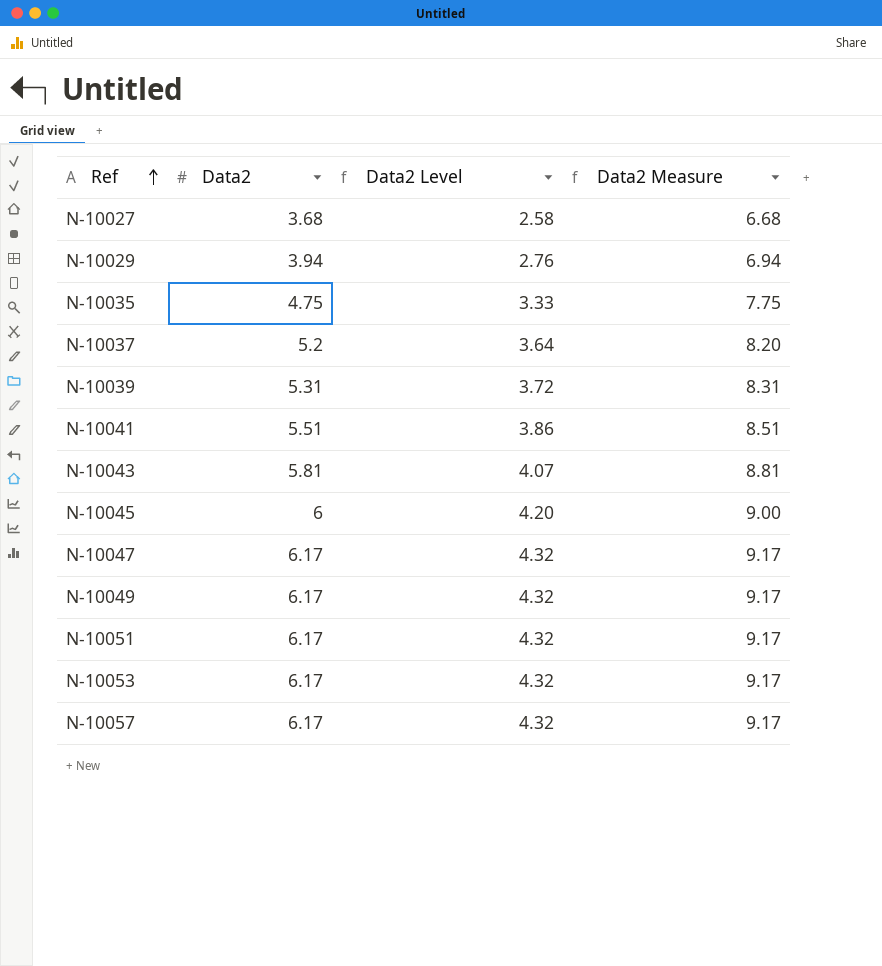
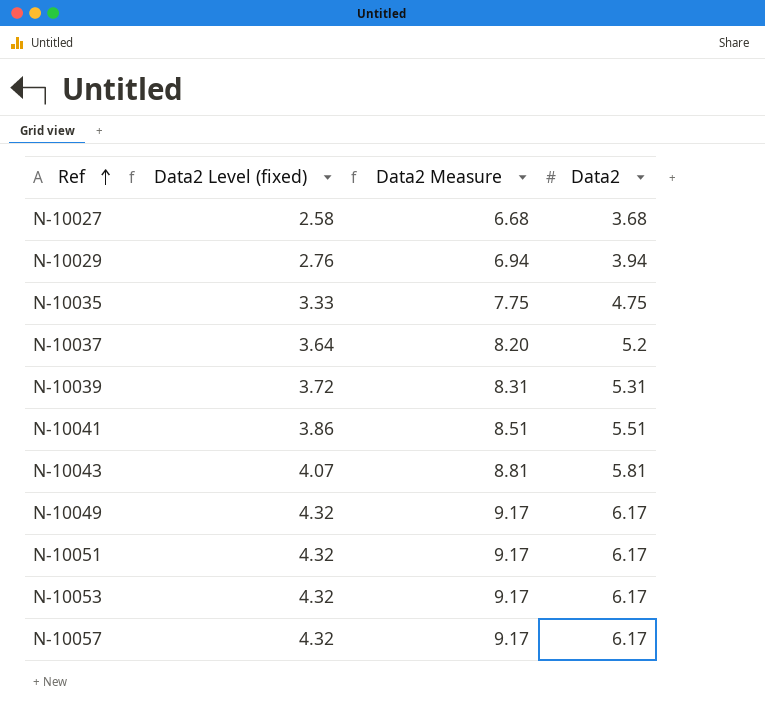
column name: Data2 Level -> Data2 Level (fixed)
column Data2 | position: 2 -> 4
row N-10045: 6 | 4.20 | 9.00 -> none
row N-10047: 6.17 | 4.32 | 9.17 -> none

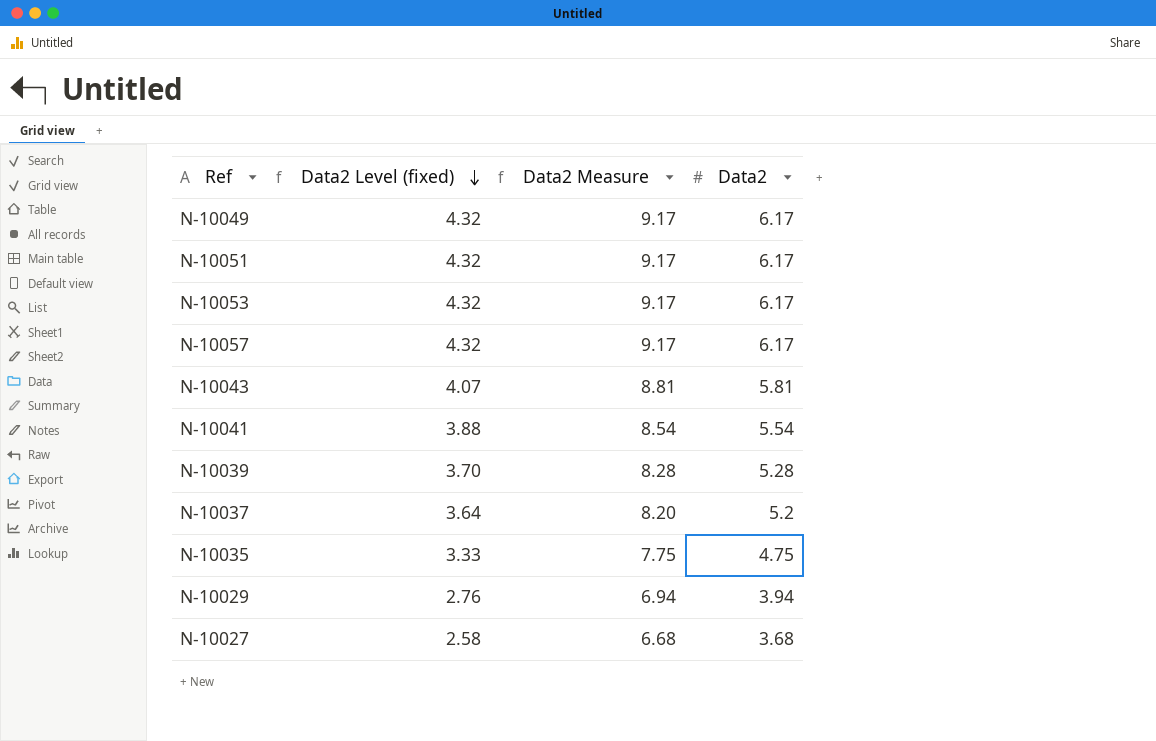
row order: Ref ascending -> Data2 Level (fixed) descending
N-10041 | Data2 Level (fixed): 3.86 -> 3.88
N-10041 | Data2 Measure: 8.51 -> 8.54
N-10041 | Data2: 5.51 -> 5.54
N-10039 | Data2 Level (fixed): 3.72 -> 3.70
N-10039 | Data2 Measure: 8.31 -> 8.28
N-10039 | Data2: 5.31 -> 5.28

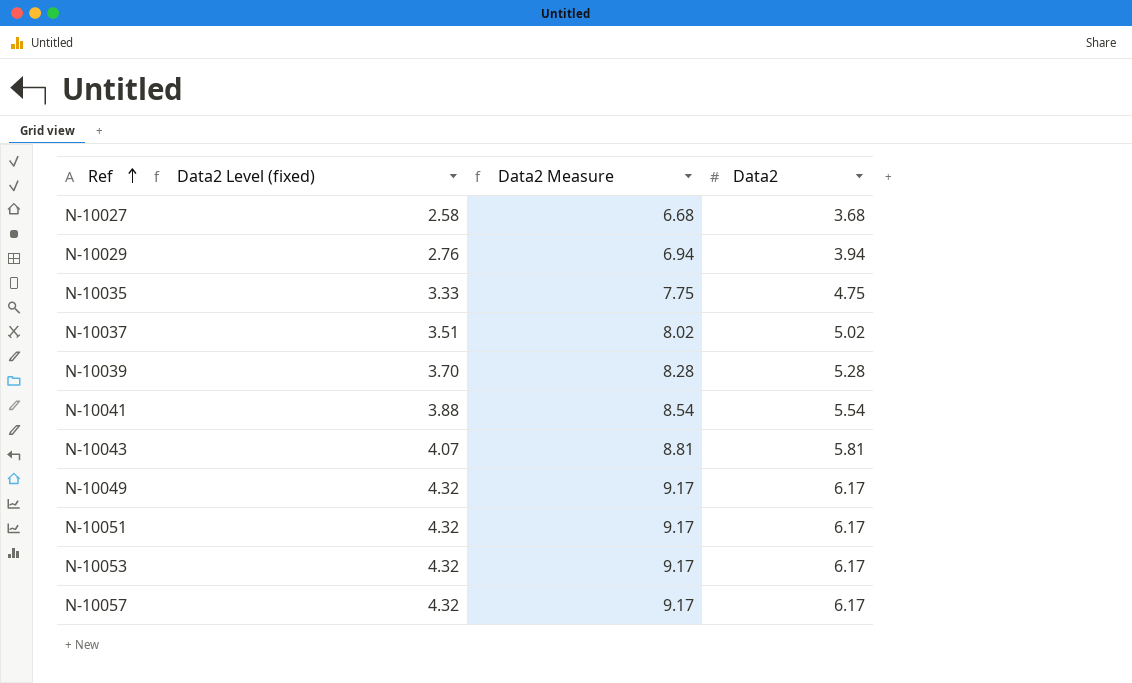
row order: Data2 Level (fixed) descending -> Ref ascending
N-10037 | Data2 Level (fixed): 3.64 -> 3.51
N-10037 | Data2 Measure: 8.20 -> 8.02
N-10037 | Data2: 5.2 -> 5.02

